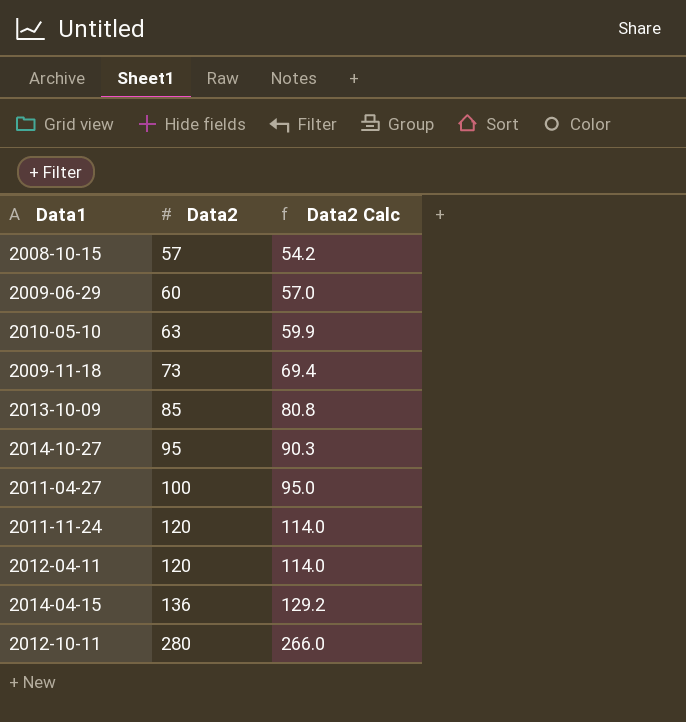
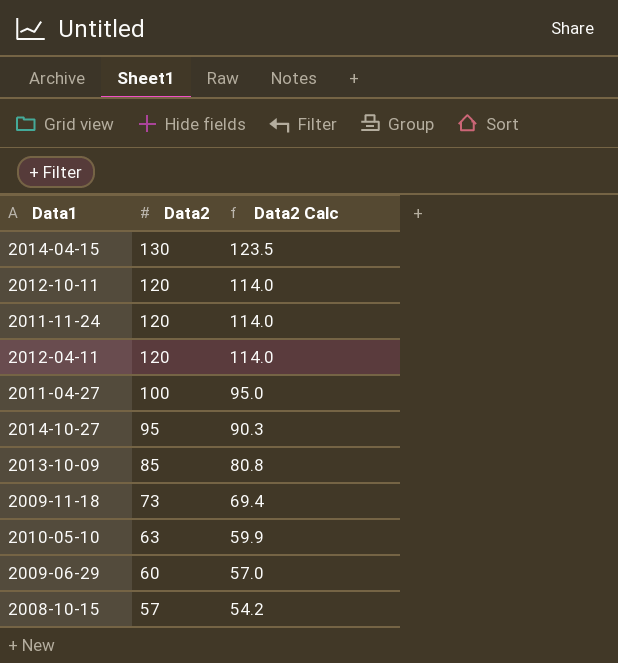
row order: Data2 ascending -> Data2 descending
2014-04-15 | Data2: 136 -> 130
2014-04-15 | Data2 Calc: 129.2 -> 123.5
2012-10-11 | Data2: 280 -> 120
2012-10-11 | Data2 Calc: 266.0 -> 114.0

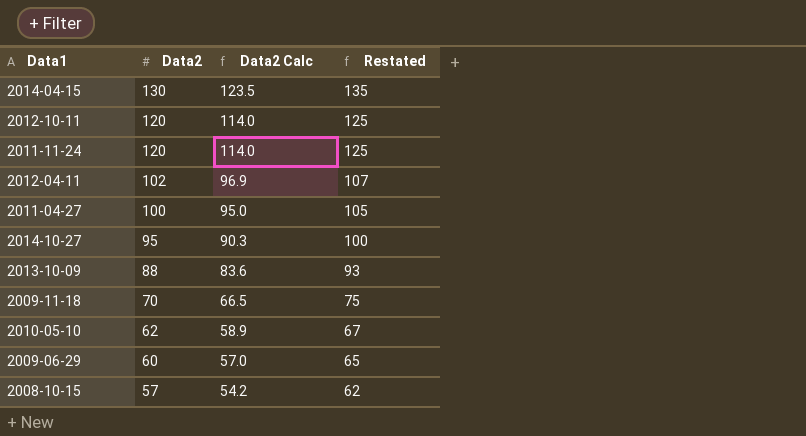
column Restated | formula: none -> [Data2] + 5
2012-04-11 | Data2: 120 -> 102
2012-04-11 | Data2 Calc: 114.0 -> 96.9
2013-10-09 | Data2: 85 -> 88
2013-10-09 | Data2 Calc: 80.8 -> 83.6
2009-11-18 | Data2: 73 -> 70
2009-11-18 | Data2 Calc: 69.4 -> 66.5
2010-05-10 | Data2: 63 -> 62
2010-05-10 | Data2 Calc: 59.9 -> 58.9

